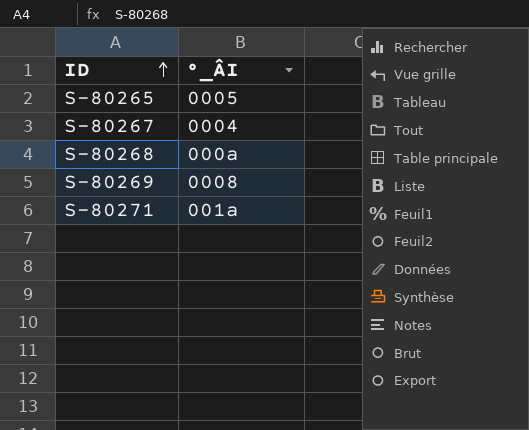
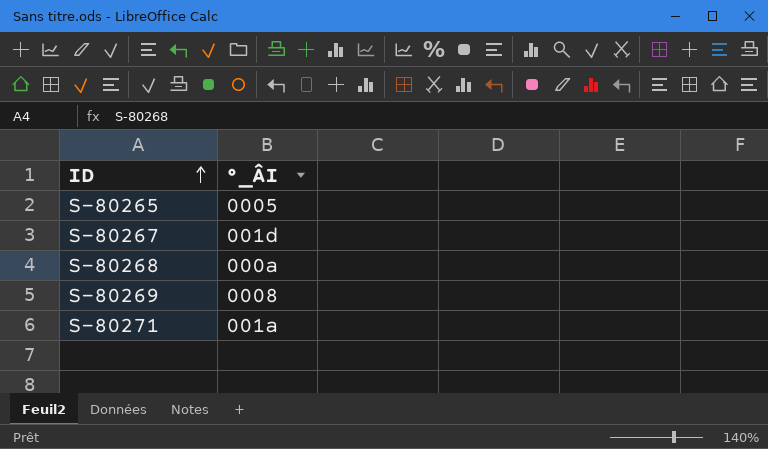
S-80267 | °_ÂI: 0004 -> 001d

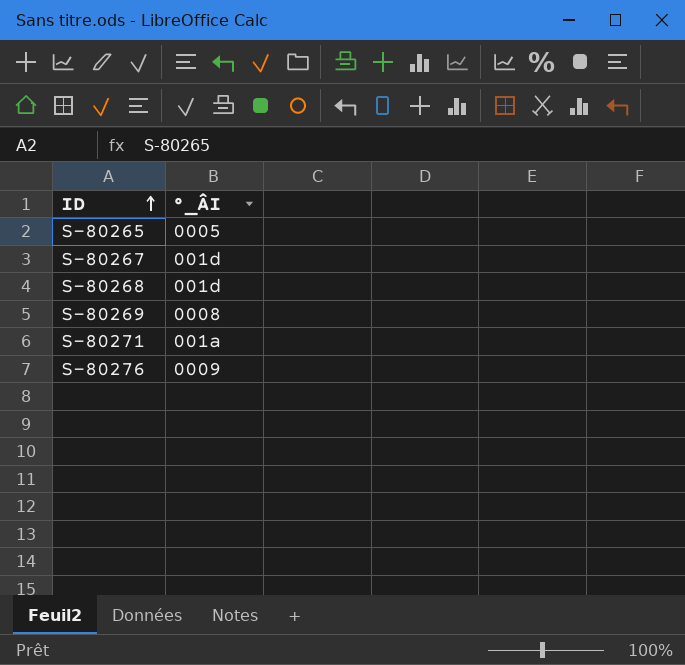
S-80268 | °_ÂI: 000a -> 001d
row S-80276: none -> 0009

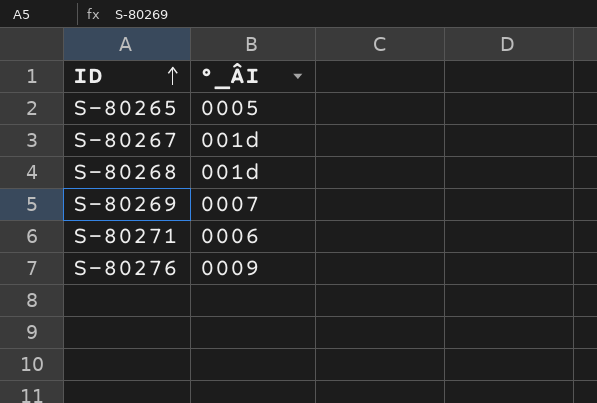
S-80269 | °_ÂI: 0008 -> 0007
S-80271 | °_ÂI: 001a -> 0006

